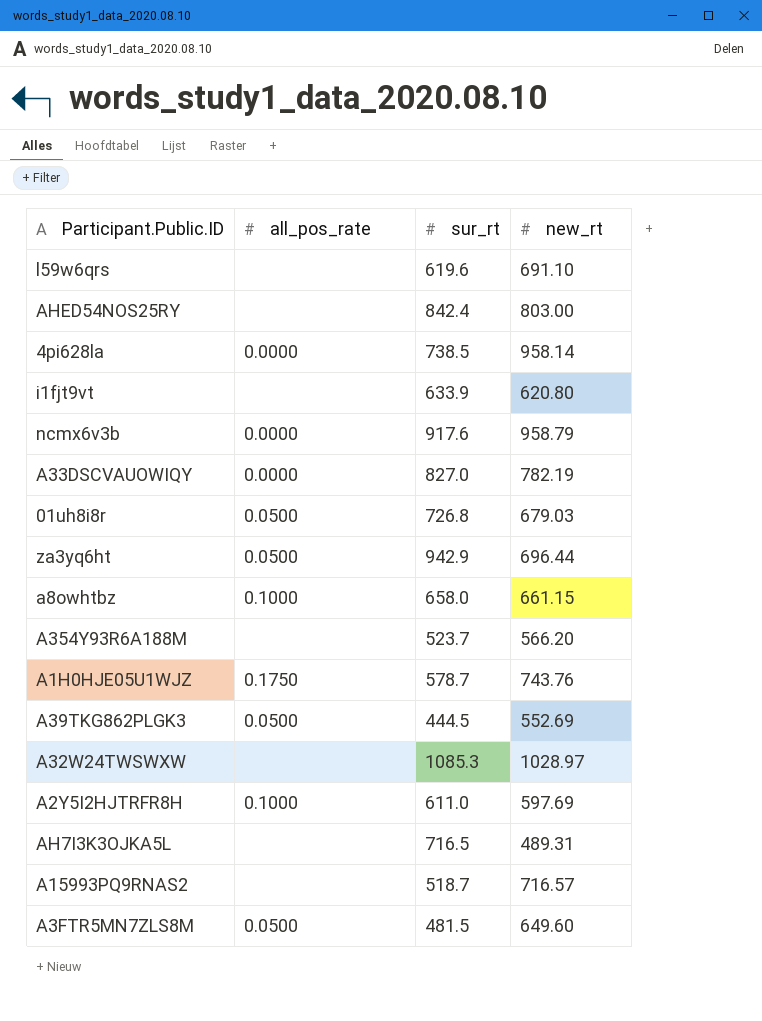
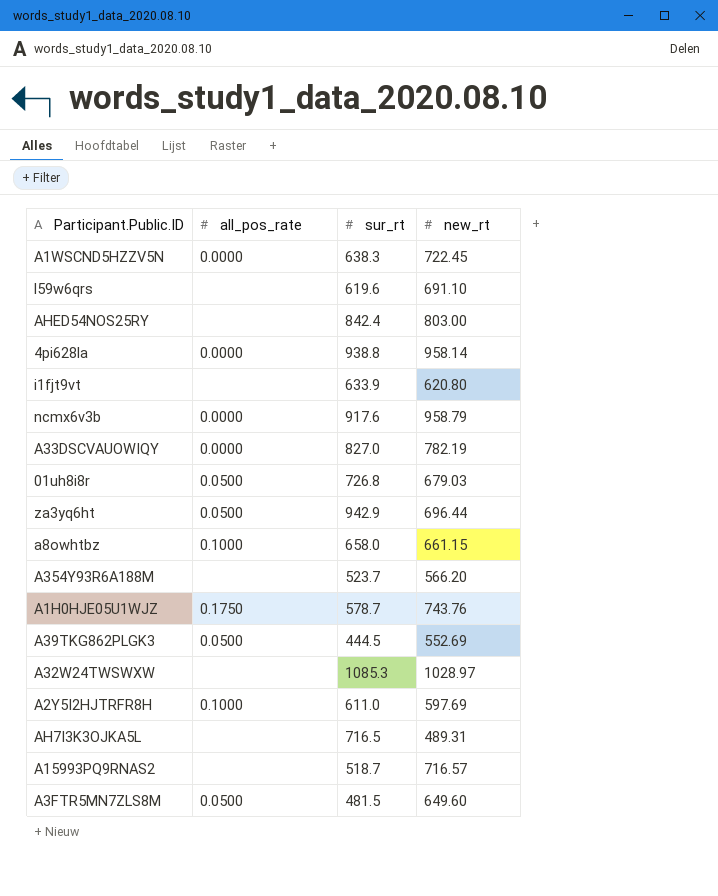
row A1WSCND5HZZV5N: none -> 0.0000 | 638.3 | 722.45
4pi628la | sur_rt: 738.5 -> 938.8

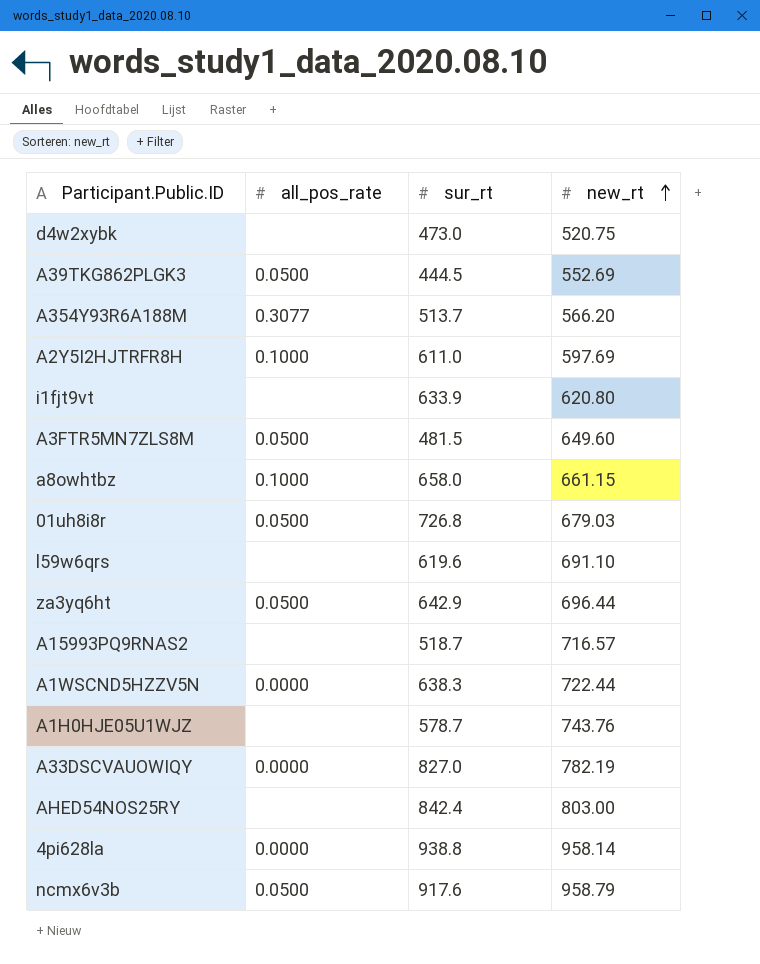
row order: none -> new_rt ascending
row A32W24TWSWXW: none | 1085.3 | 1028.97 -> none
row AH7I3K3OJKA5L: none | 716.5 | 489.31 -> none
row d4w2xybk: none -> none | 473.0 | 520.75
A354Y93R6A188M | all_pos_rate: none -> 0.3077
A354Y93R6A188M | sur_rt: 523.7 -> 513.7
za3yq6ht | sur_rt: 942.9 -> 642.9
A1WSCND5HZZV5N | new_rt: 722.45 -> 722.44
A1H0HJE05U1WJZ | all_pos_rate: 0.1750 -> none
ncmx6v3b | all_pos_rate: 0.0000 -> 0.0500

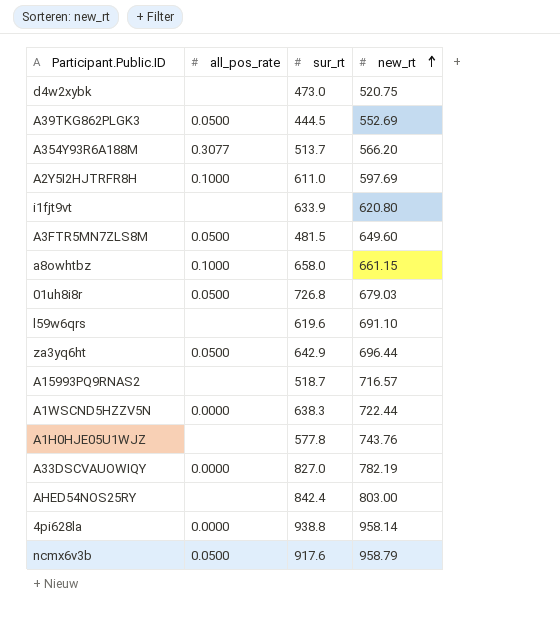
A1H0HJE05U1WJZ | sur_rt: 578.7 -> 577.8

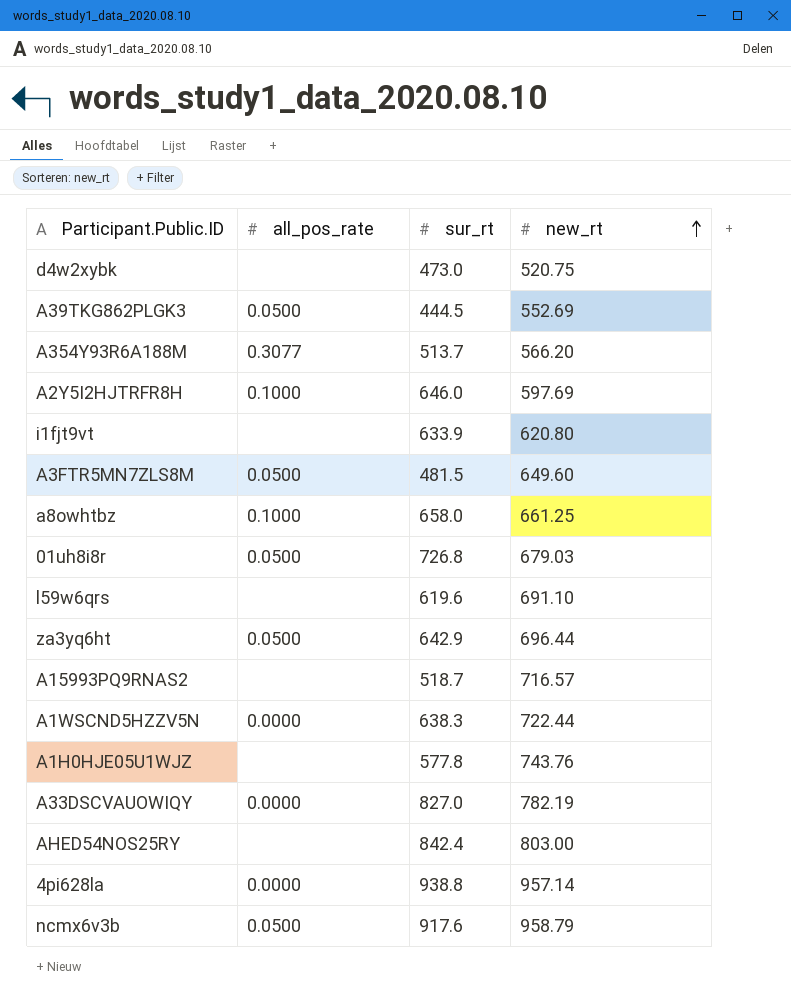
A2Y5I2HJTRFR8H | sur_rt: 611.0 -> 646.0
a8owhtbz | new_rt: 661.15 -> 661.25
4pi628la | new_rt: 958.14 -> 957.14

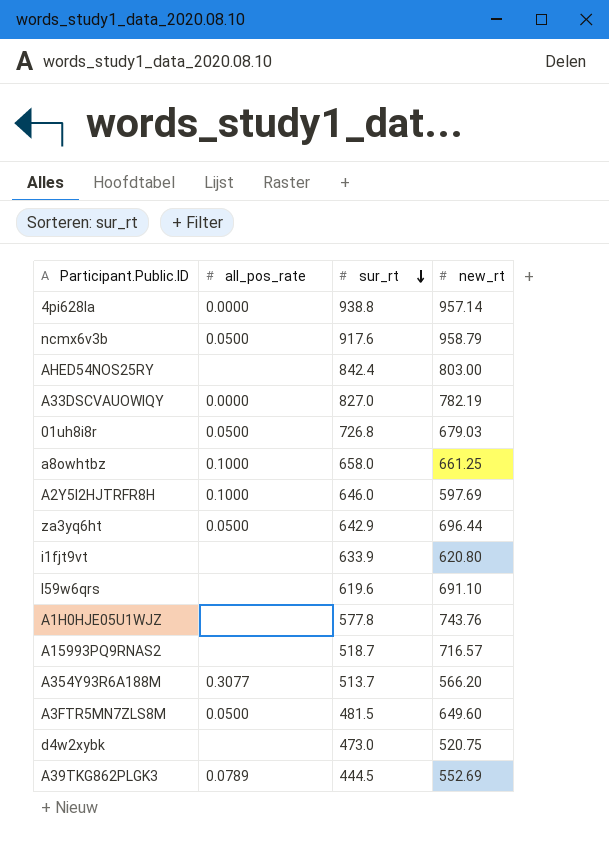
row order: new_rt ascending -> sur_rt descending
row A1WSCND5HZZV5N: 0.0000 | 638.3 | 722.44 -> none
A39TKG862PLGK3 | all_pos_rate: 0.0500 -> 0.0789

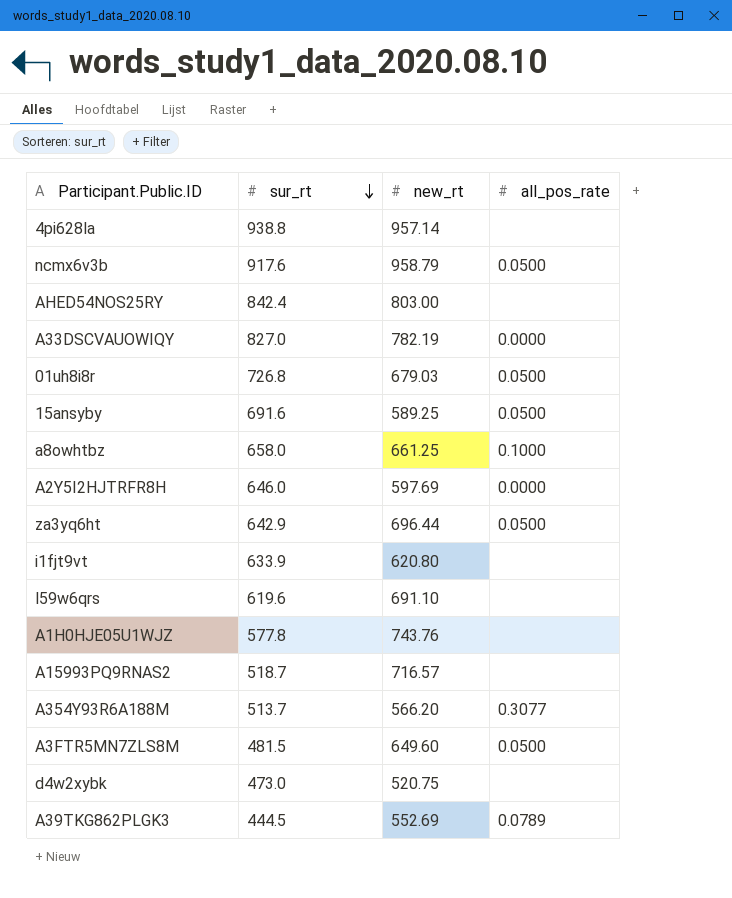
column all_pos_rate | position: 2 -> 4
4pi628la | all_pos_rate: 0.0000 -> none
row 15ansyby: none -> 691.6 | 589.25 | 0.0500
A2Y5I2HJTRFR8H | all_pos_rate: 0.1000 -> 0.0000

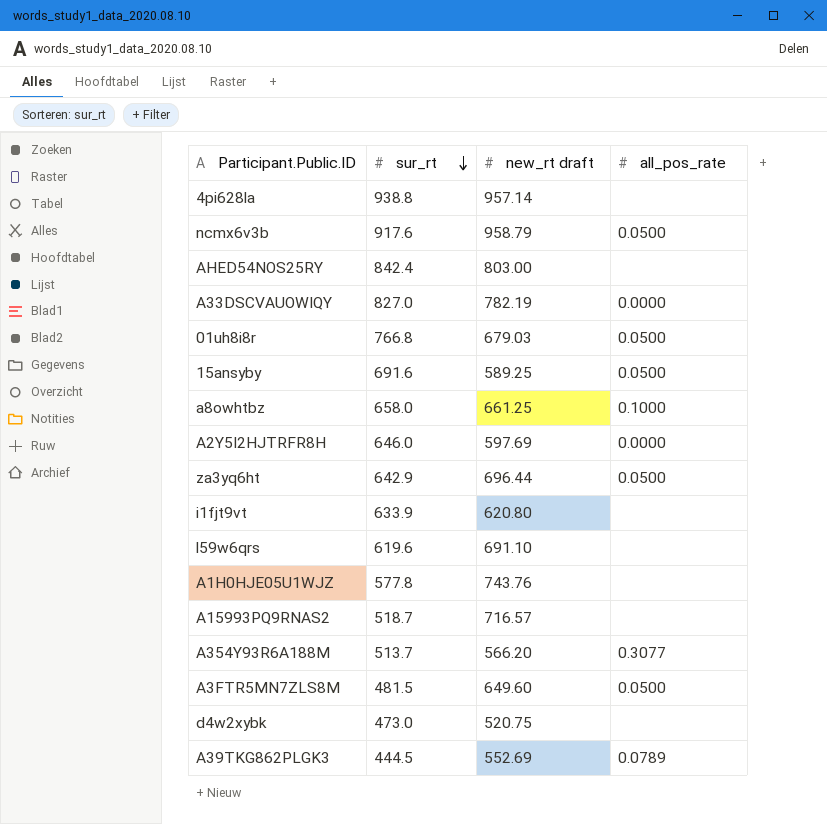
column name: new_rt -> new_rt draft
01uh8i8r | sur_rt: 726.8 -> 766.8

